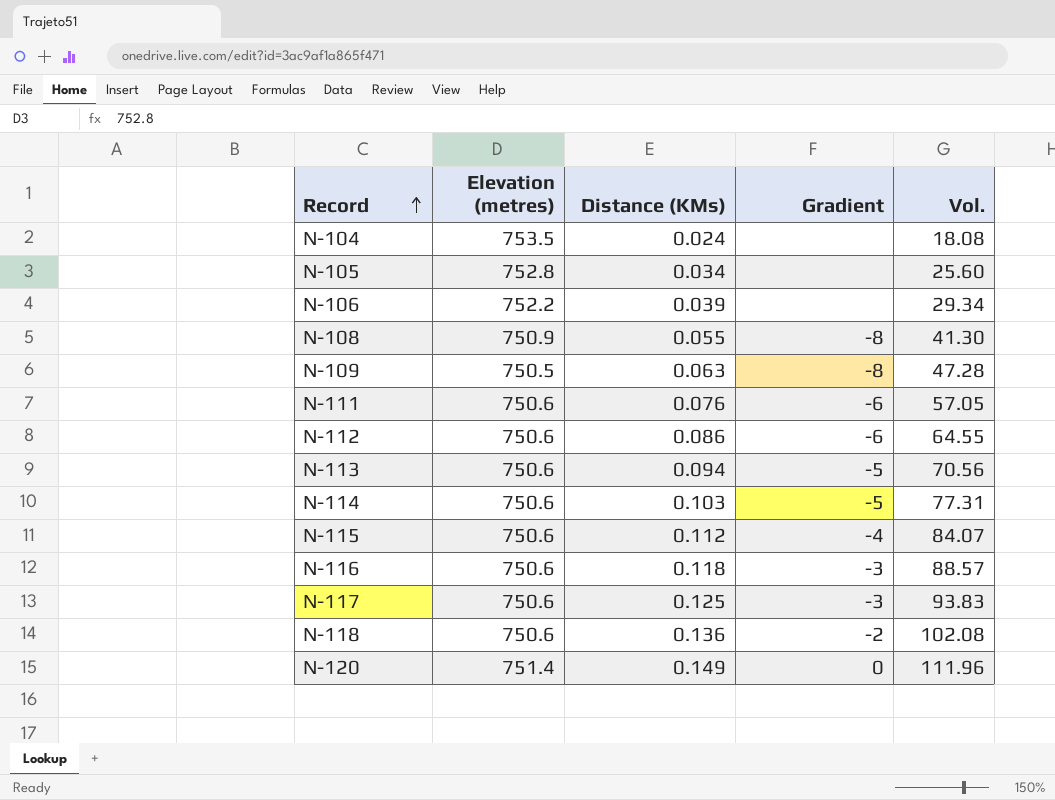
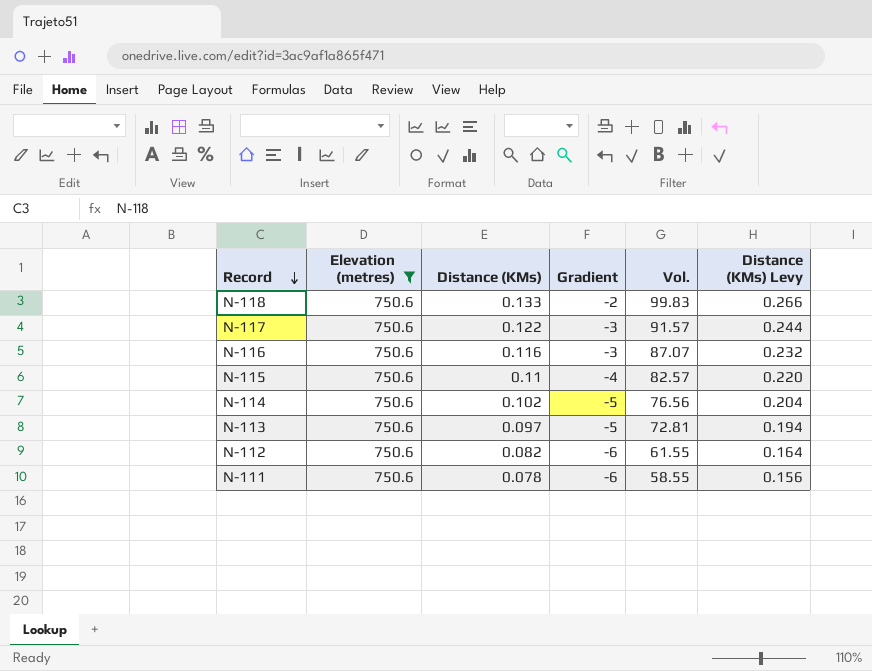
filter: none -> Elevation (metres) = 750.6
row order: Record ascending -> Record descending
column Distance (KMs) Levy | formula: none -> [Distance (KMs)] * 2
N-118 | Distance (KMs): 0.136 -> 0.133
N-118 | Vol.: 102.08 -> 99.83
N-117 | Distance (KMs): 0.125 -> 0.122
N-117 | Vol.: 93.83 -> 91.57
N-116 | Distance (KMs): 0.118 -> 0.116
N-116 | Vol.: 88.57 -> 87.07
N-115 | Distance (KMs): 0.112 -> 0.11
N-115 | Vol.: 84.07 -> 82.57
N-114 | Distance (KMs): 0.103 -> 0.102
N-114 | Vol.: 77.31 -> 76.56
N-113 | Distance (KMs): 0.094 -> 0.097
N-113 | Vol.: 70.56 -> 72.81
N-112 | Distance (KMs): 0.086 -> 0.082
N-112 | Vol.: 64.55 -> 61.55
N-111 | Distance (KMs): 0.076 -> 0.078
N-111 | Vol.: 57.05 -> 58.55

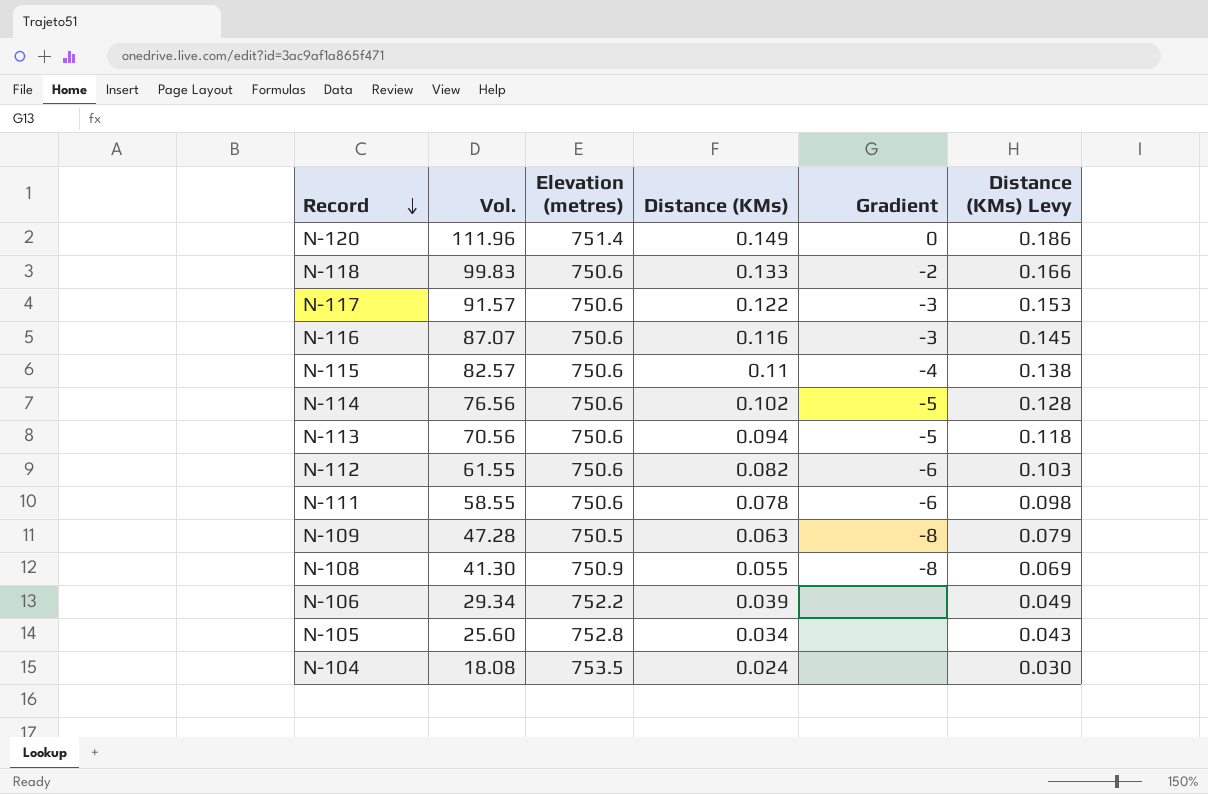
filter: Elevation (metres) = 750.6 -> none
column Vol. | position: 5 -> 2
column Distance (KMs) Levy | formula: [Distance (KMs)] * 2 -> [Distance (KMs)] * 1.25
N-113 | Vol.: 72.81 -> 70.56
N-113 | Distance (KMs): 0.097 -> 0.094

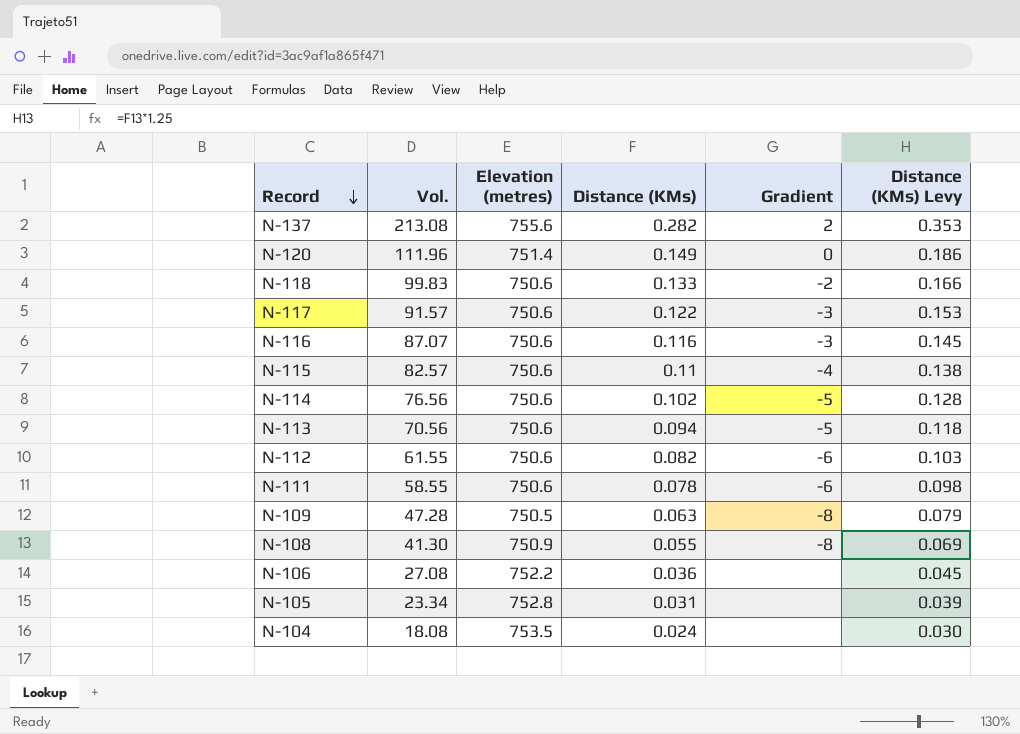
row N-137: none -> 213.08 | 755.6 | 0.282 | 2 | 0.353
N-106 | Vol.: 29.34 -> 27.08
N-106 | Distance (KMs): 0.039 -> 0.036
N-106 | Distance (KMs) Levy: 0.049 -> 0.045
N-105 | Vol.: 25.60 -> 23.34
N-105 | Distance (KMs): 0.034 -> 0.031
N-105 | Distance (KMs) Levy: 0.043 -> 0.039

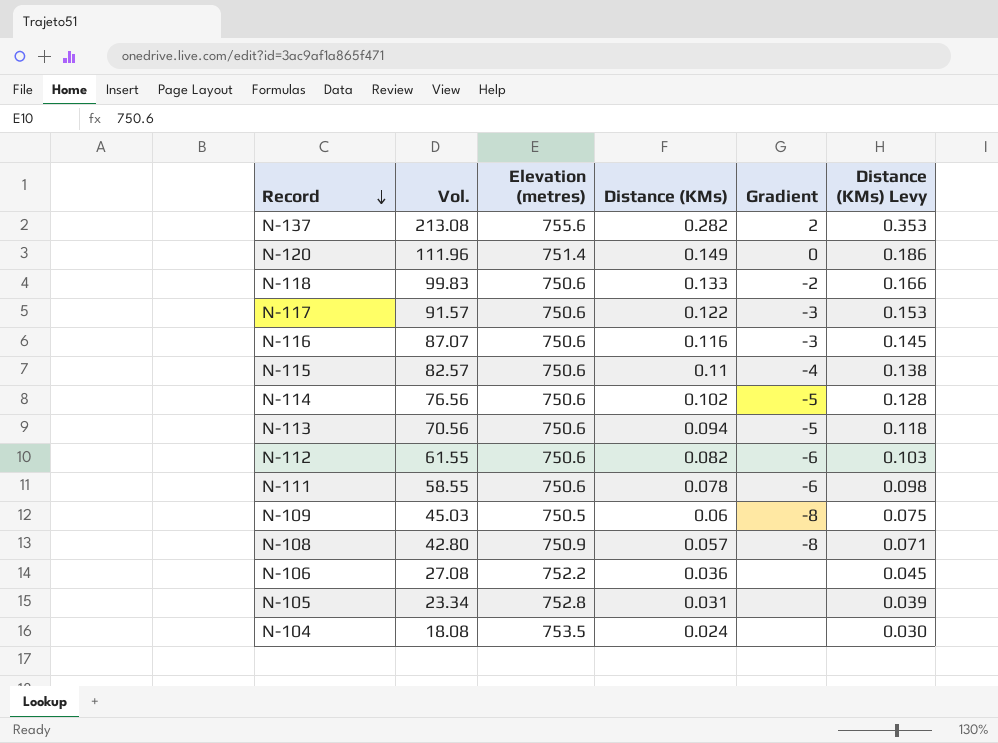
N-109 | Vol.: 47.28 -> 45.03
N-109 | Distance (KMs): 0.063 -> 0.06
N-109 | Distance (KMs) Levy: 0.079 -> 0.075
N-108 | Vol.: 41.30 -> 42.80
N-108 | Distance (KMs): 0.055 -> 0.057
N-108 | Distance (KMs) Levy: 0.069 -> 0.071

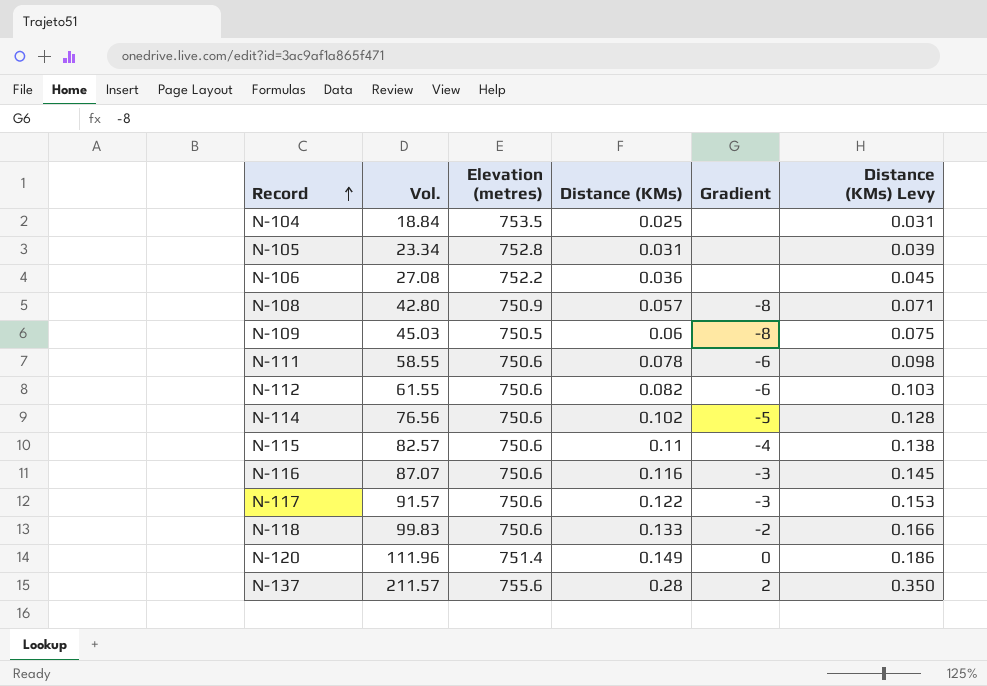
row order: Record descending -> Record ascending
row N-113: 70.56 | 750.6 | 0.094 | -5 | 0.118 -> none
N-104 | Vol.: 18.08 -> 18.84
N-104 | Distance (KMs): 0.024 -> 0.025
N-104 | Distance (KMs) Levy: 0.030 -> 0.031
N-137 | Vol.: 213.08 -> 211.57
N-137 | Distance (KMs): 0.282 -> 0.28
N-137 | Distance (KMs) Levy: 0.353 -> 0.350

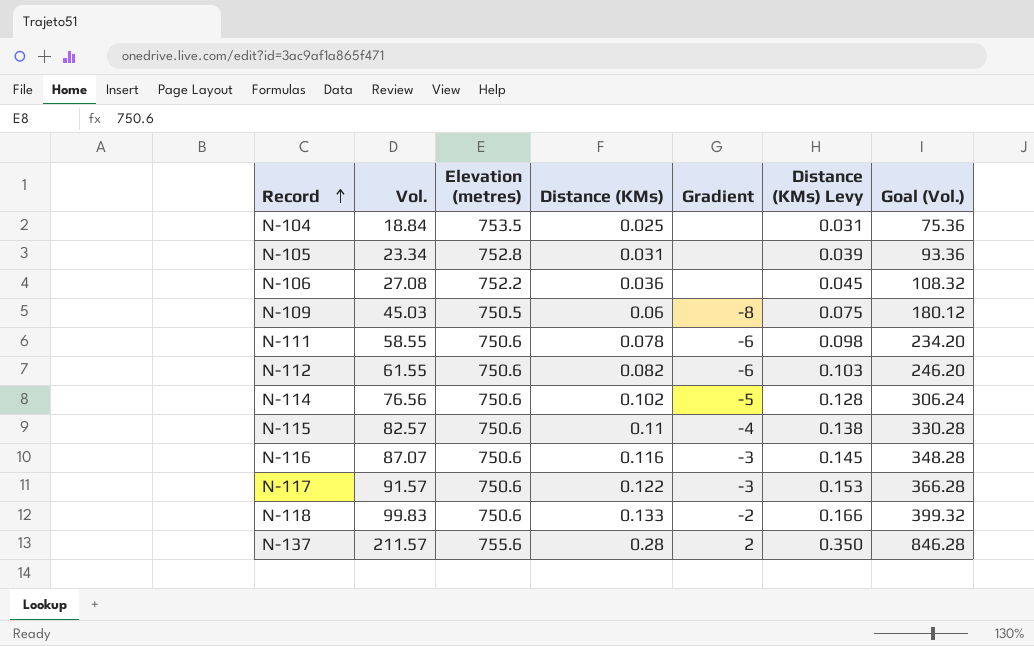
column Goal (Vol.) | formula: none -> [Vol.] * 4
row N-108: 42.80 | 750.9 | 0.057 | -8 | 0.071 -> none
row N-120: 111.96 | 751.4 | 0.149 | 0 | 0.186 -> none

